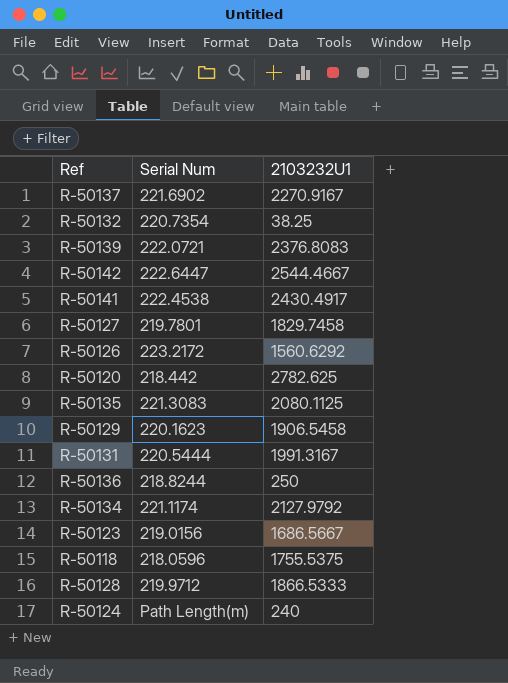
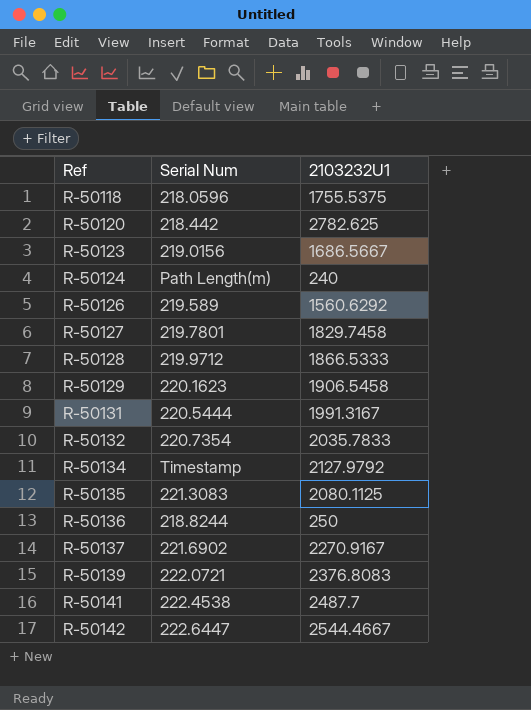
row order: none -> Ref ascending
R-50126 | Serial Num: 223.2172 -> 219.589
R-50132 | 2103232U1: 38.25 -> 2035.7833
R-50134 | Serial Num: 221.1174 -> Timestamp
R-50141 | 2103232U1: 2430.4917 -> 2487.7

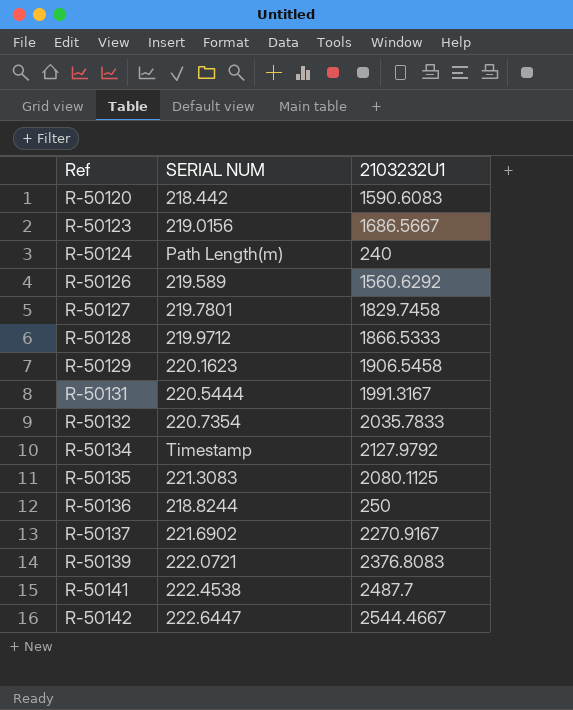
column name: Serial Num -> SERIAL NUM
row R-50118: 218.0596 | 1755.5375 -> none
R-50120 | 2103232U1: 2782.625 -> 1590.6083

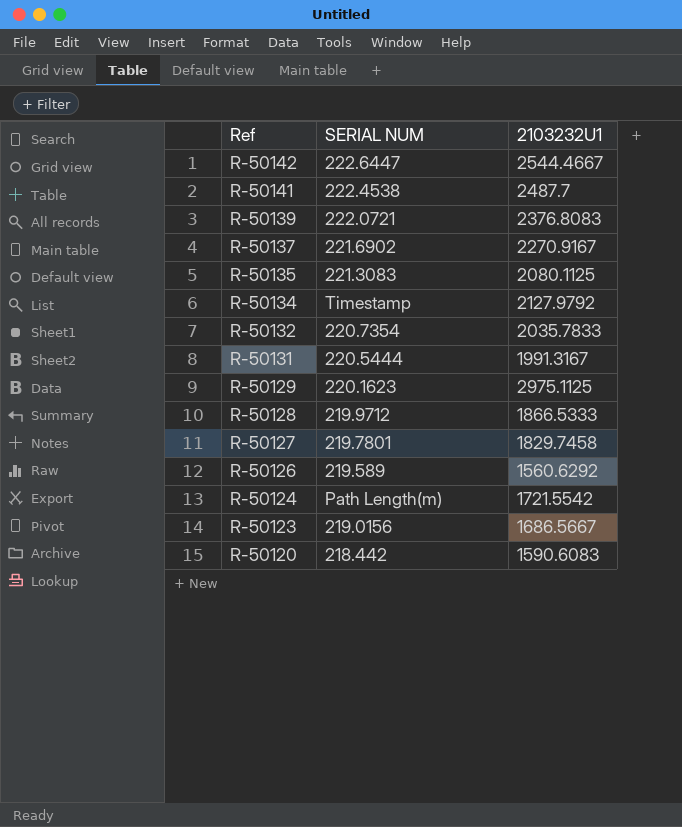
row order: Ref ascending -> Ref descending
row R-50136: 218.8244 | 250 -> none
R-50129 | 2103232U1: 1906.5458 -> 2975.1125
R-50124 | 2103232U1: 240 -> 1721.5542

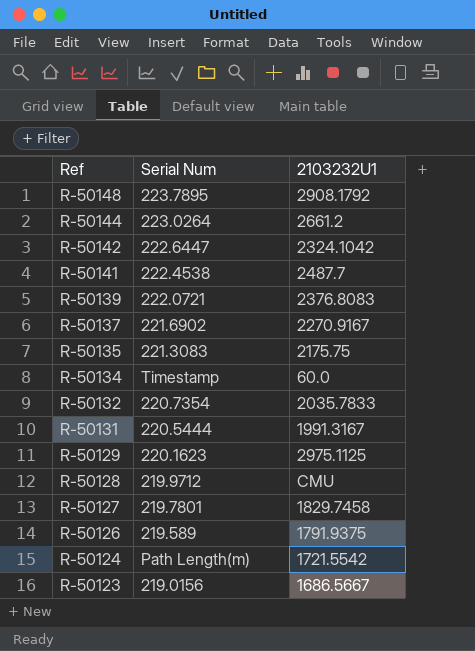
column name: SERIAL NUM -> Serial Num
row R-50120: 218.442 | 1590.6083 -> none
row R-50148: none -> 223.7895 | 2908.1792
row R-50144: none -> 223.0264 | 2661.2
R-50142 | 2103232U1: 2544.4667 -> 2324.1042
R-50135 | 2103232U1: 2080.1125 -> 2175.75
R-50134 | 2103232U1: 2127.9792 -> 60.0
R-50128 | 2103232U1: 1866.5333 -> CMU
R-50126 | 2103232U1: 1560.6292 -> 1791.9375

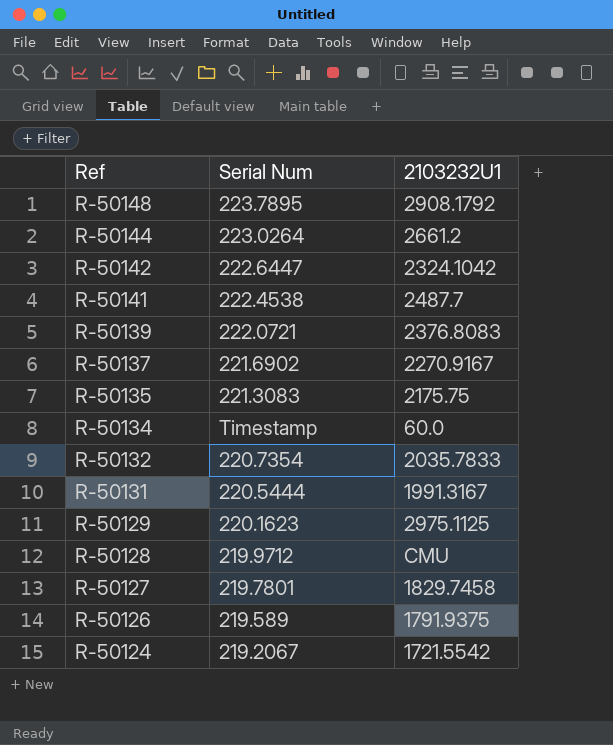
row R-50123: 219.0156 | 1686.5667 -> none
R-50124 | Serial Num: Path Length(m) -> 219.2067

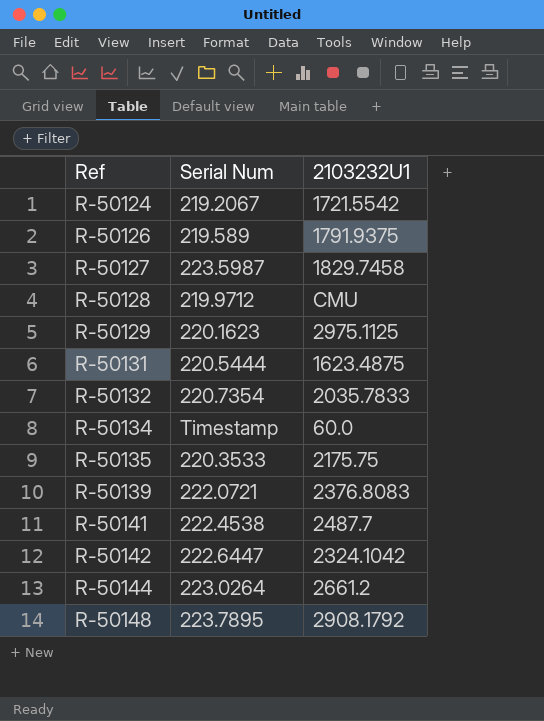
row order: Ref descending -> Ref ascending
row R-50137: 221.6902 | 2270.9167 -> none
R-50127 | Serial Num: 219.7801 -> 223.5987
R-50131 | 2103232U1: 1991.3167 -> 1623.4875
R-50135 | Serial Num: 221.3083 -> 220.3533

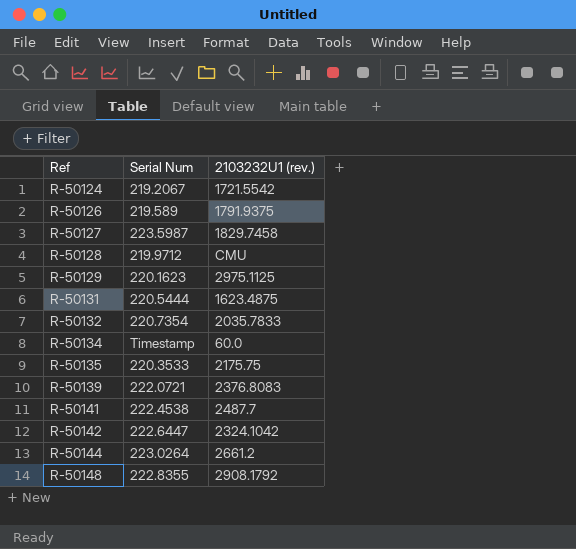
column name: 2103232U1 -> 2103232U1 (rev.)
R-50148 | Serial Num: 223.7895 -> 222.8355

